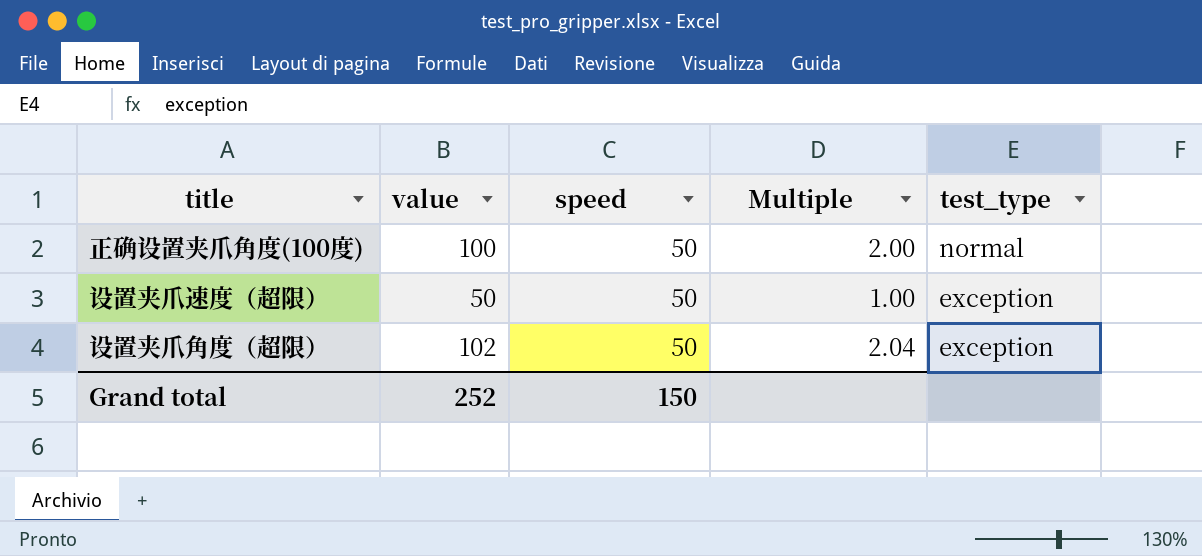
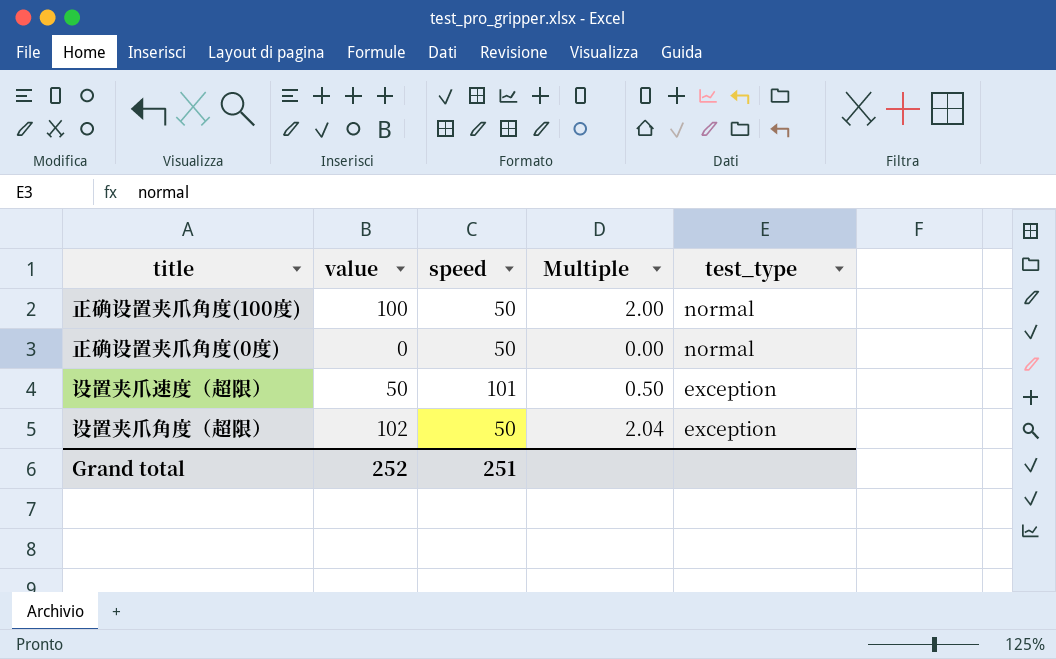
row 正确设置夹爪角度(0度): none -> 0 | 50 | 0.00 | normal
设置夹爪速度（超限） | speed: 50 -> 101
设置夹爪速度（超限） | Multiple: 1.00 -> 0.50
Grand total | speed: 150 -> 251

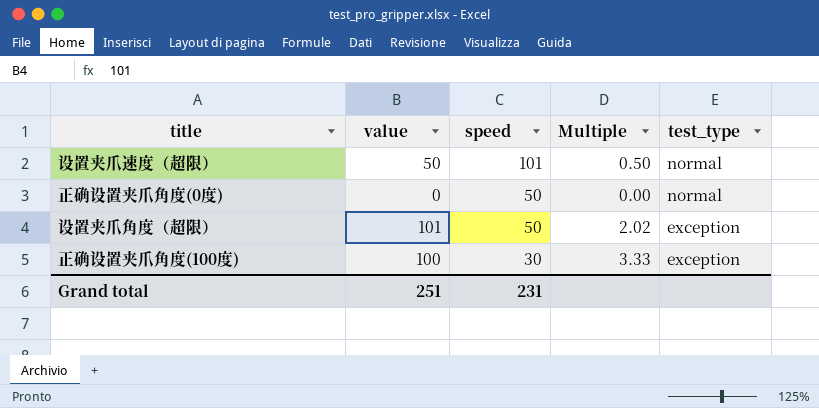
row order: test_type descending -> speed descending
设置夹爪速度（超限） | test_type: exception -> normal
设置夹爪角度（超限） | value: 102 -> 101
设置夹爪角度（超限） | Multiple: 2.04 -> 2.02
正确设置夹爪角度(100度) | speed: 50 -> 30
正确设置夹爪角度(100度) | Multiple: 2.00 -> 3.33
正确设置夹爪角度(100度) | test_type: normal -> exception
Grand total | value: 252 -> 251
Grand total | speed: 251 -> 231

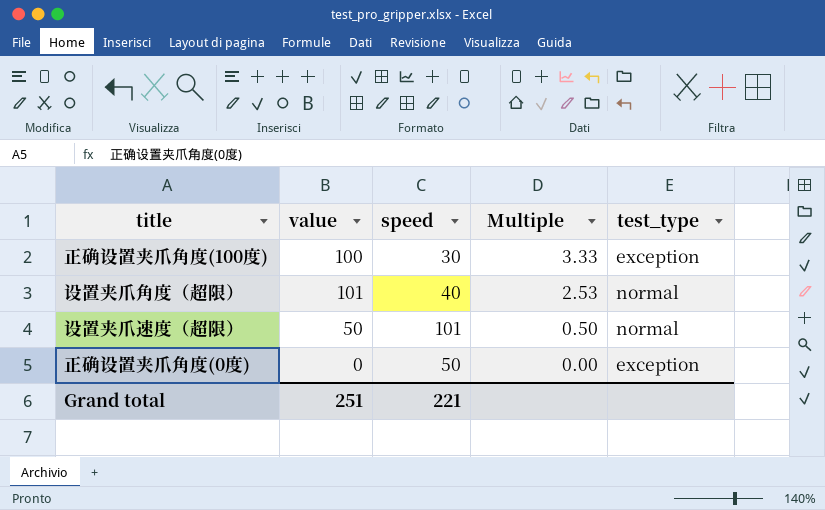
row order: speed descending -> Multiple descending
设置夹爪角度（超限） | speed: 50 -> 40
设置夹爪角度（超限） | Multiple: 2.02 -> 2.53
设置夹爪角度（超限） | test_type: exception -> normal
正确设置夹爪角度(0度) | test_type: normal -> exception
Grand total | speed: 231 -> 221

